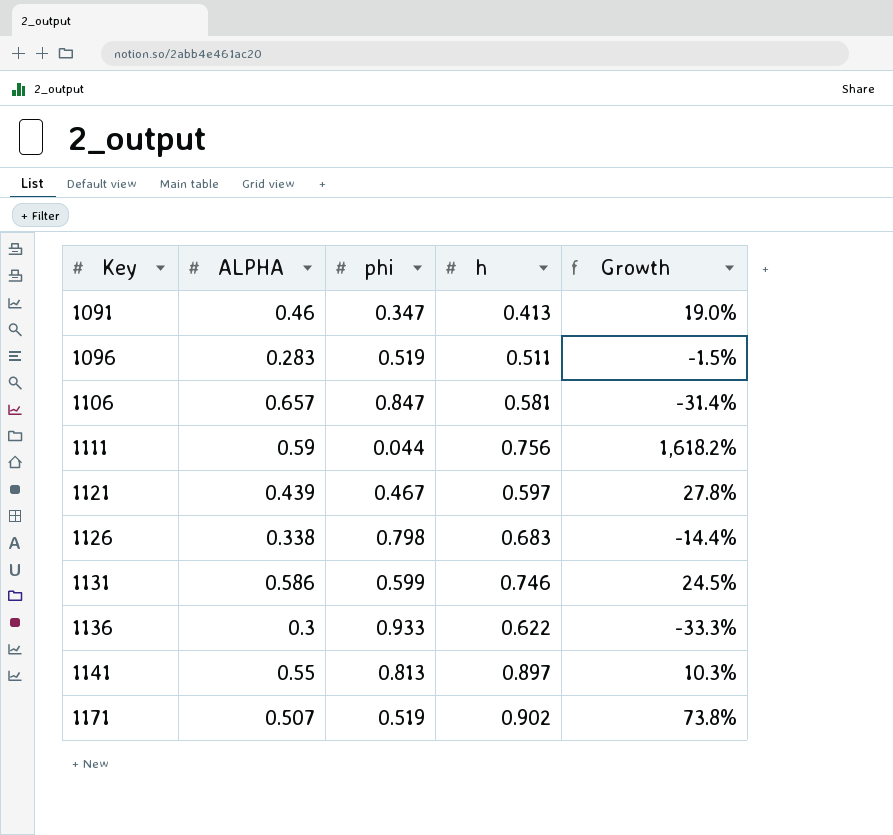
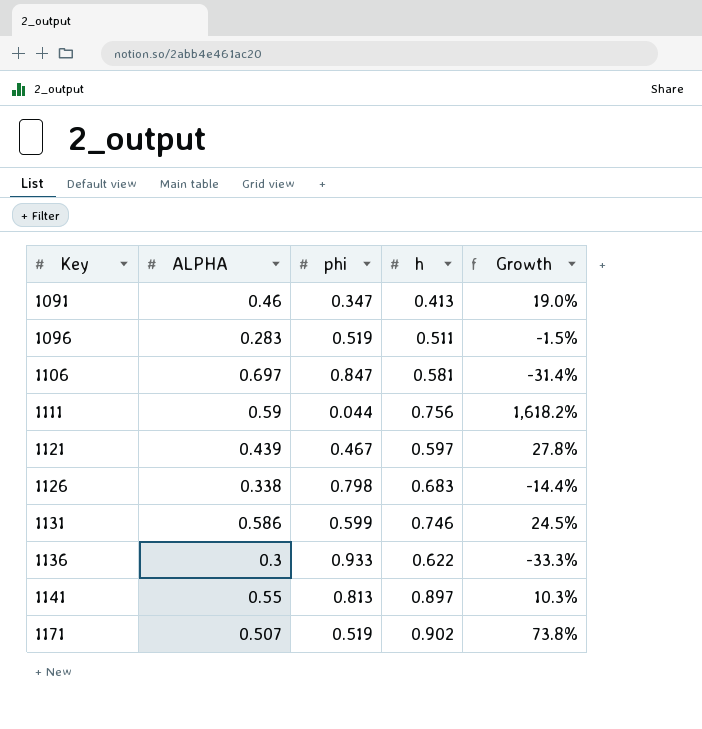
1106 | ALPHA: 0.657 -> 0.697

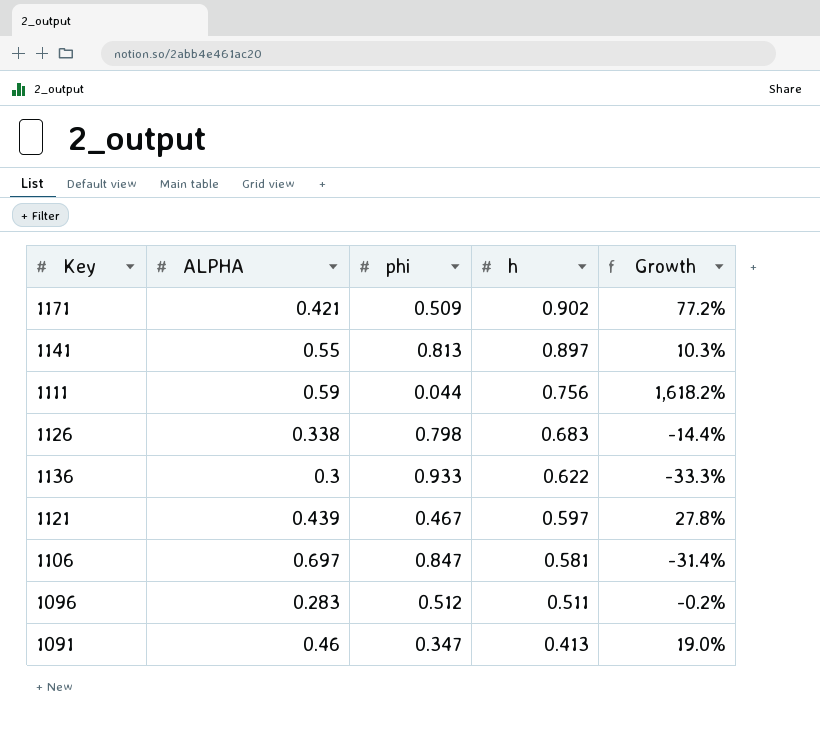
row order: Key ascending -> h descending
row 1131: 0.586 | 0.599 | 0.746 | 24.5% -> none
1171 | ALPHA: 0.507 -> 0.421
1171 | phi: 0.519 -> 0.509
1171 | Growth: 73.8% -> 77.2%
1096 | phi: 0.519 -> 0.512
1096 | Growth: -1.5% -> -0.2%

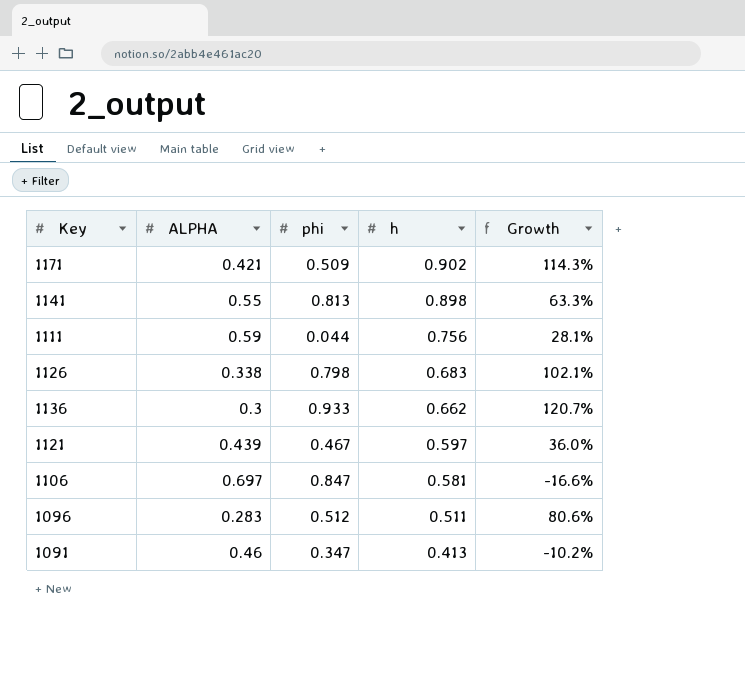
column Growth | formula: ([h] - [phi]) / [phi] -> ([h] - [ALPHA]) / [ALPHA]
1141 | h: 0.897 -> 0.898
1136 | h: 0.622 -> 0.662

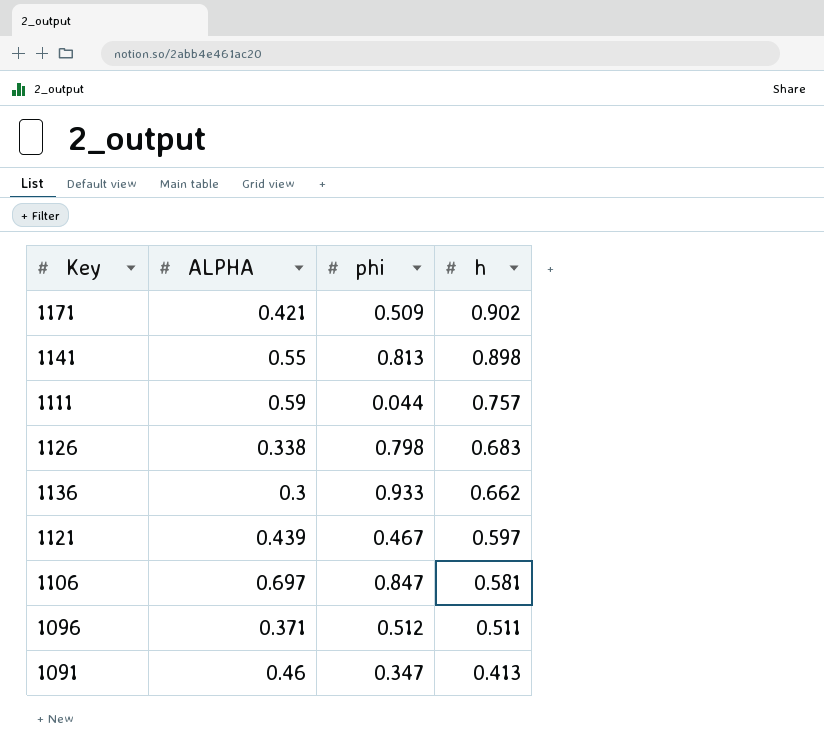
column Growth | formula: ([h] - [ALPHA]) / [ALPHA] -> none
1111 | h: 0.756 -> 0.757
1096 | ALPHA: 0.283 -> 0.371

